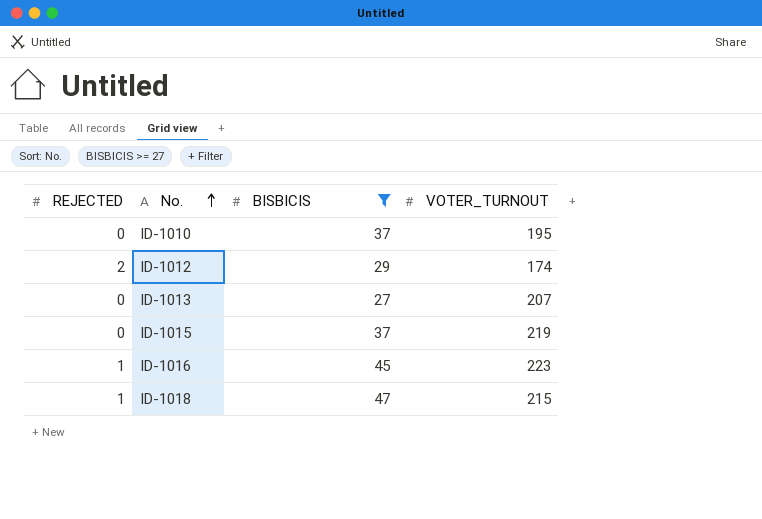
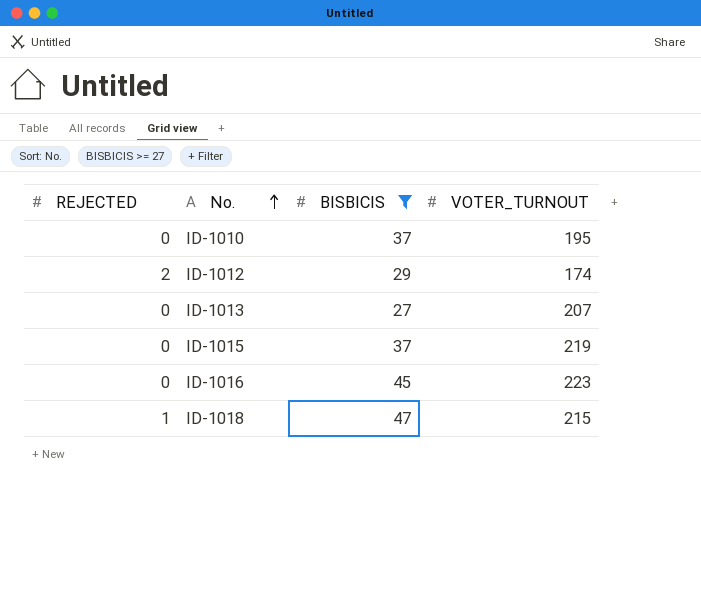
ID-1016 | REJECTED: 1 -> 0

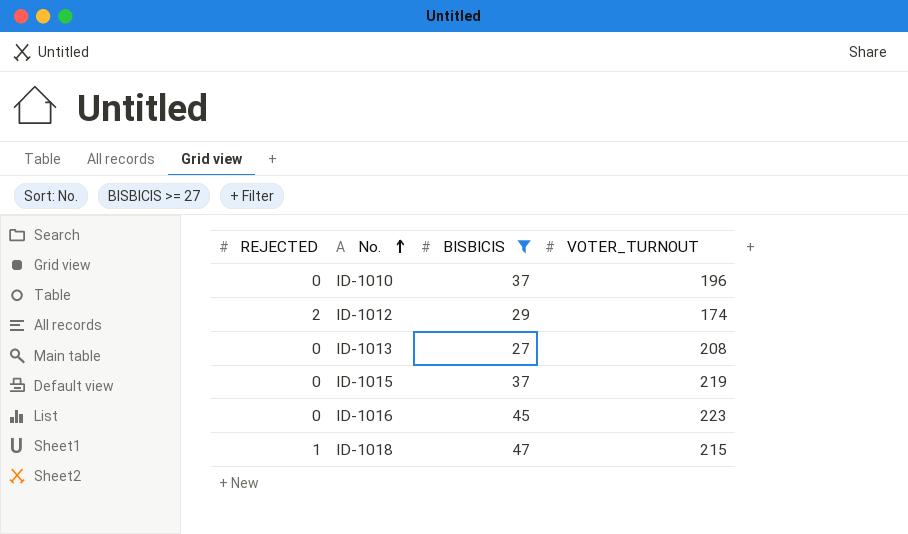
ID-1010 | VOTER_TURNOUT: 195 -> 196
ID-1013 | VOTER_TURNOUT: 207 -> 208

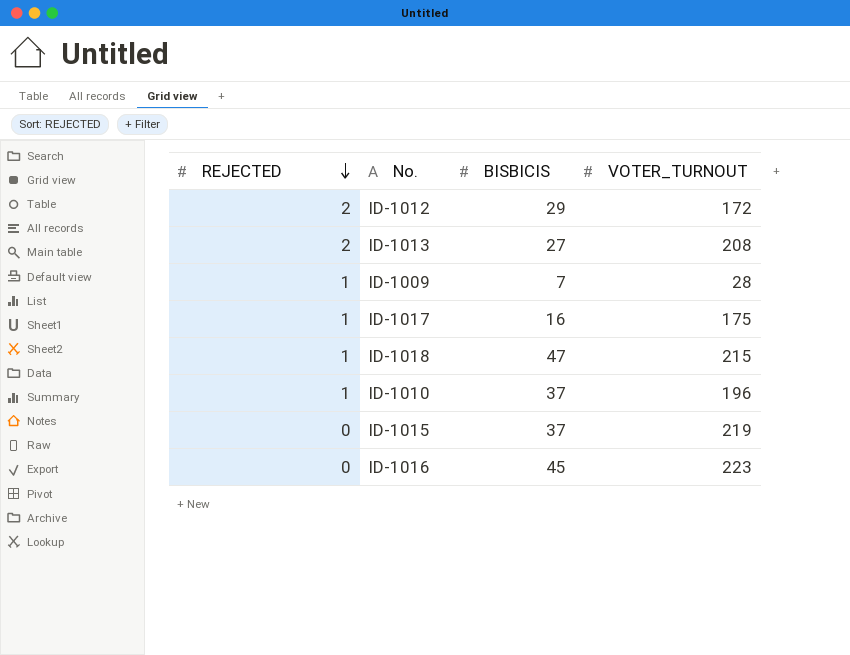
filter: BISBICIS >= 27 -> none
row order: No. ascending -> REJECTED descending
ID-1012 | VOTER_TURNOUT: 174 -> 172
ID-1013 | REJECTED: 0 -> 2
ID-1010 | REJECTED: 0 -> 1

